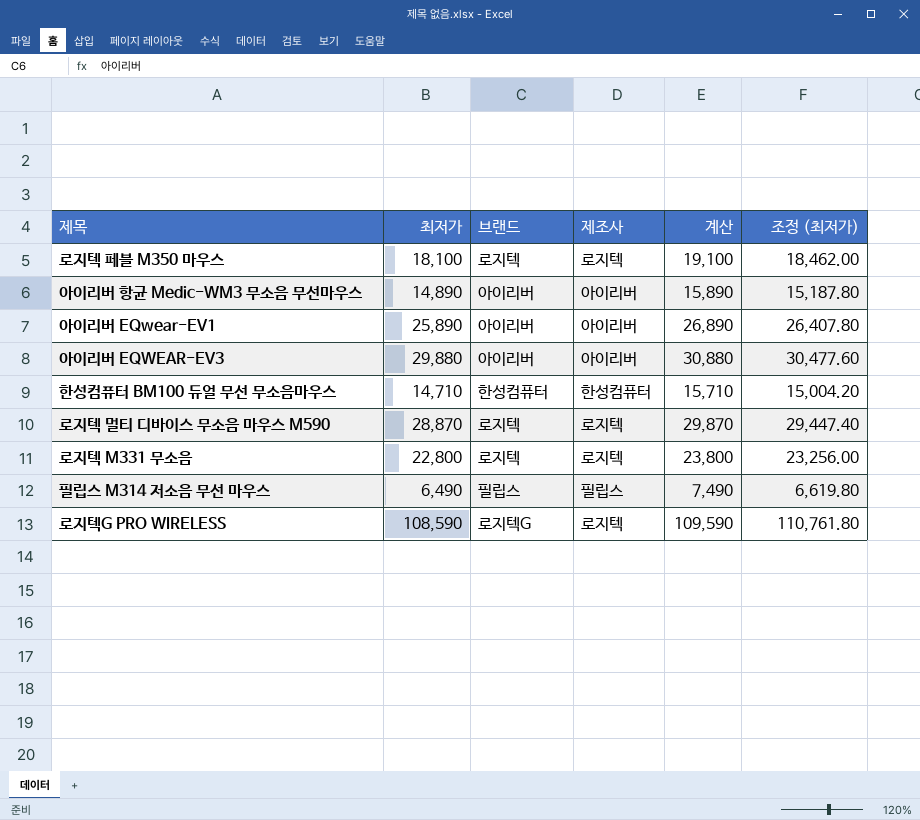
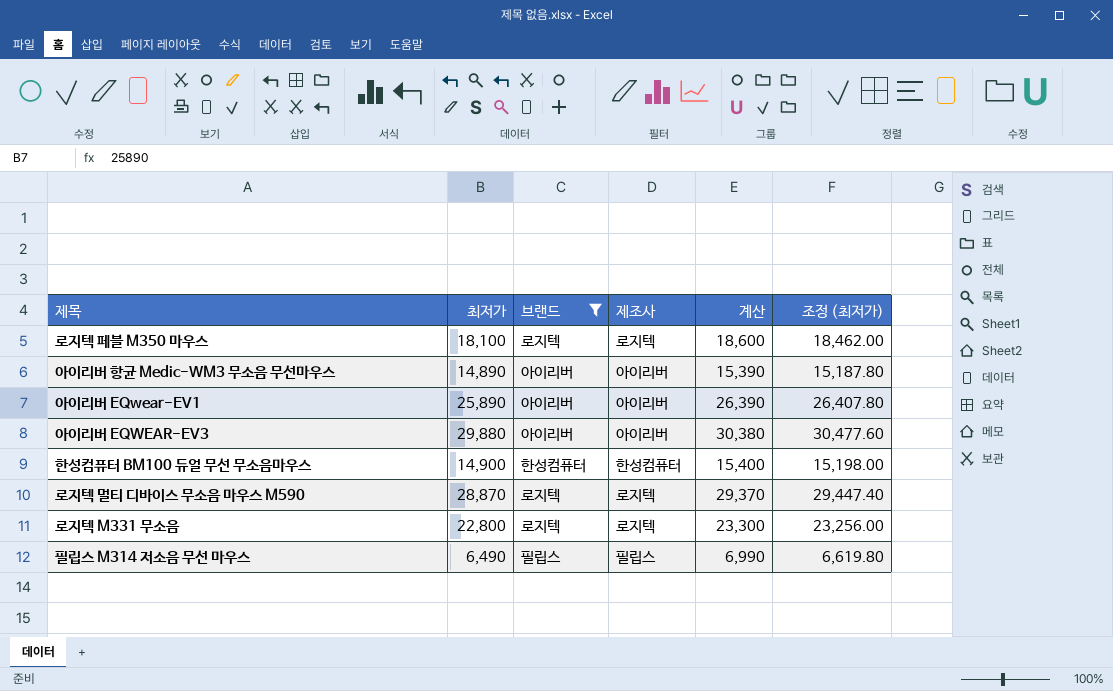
filter: none -> 브랜드 != 로지텍G
column 계산 | formula: [최저가] + 1000 -> [최저가] + 500
한성컴퓨터 BM100 듀얼 무선 무소음마우스 | 최저가: 14,710 -> 14,900
한성컴퓨터 BM100 듀얼 무선 무소음마우스 | 조정 (최저가): 15,004.20 -> 15,198.00

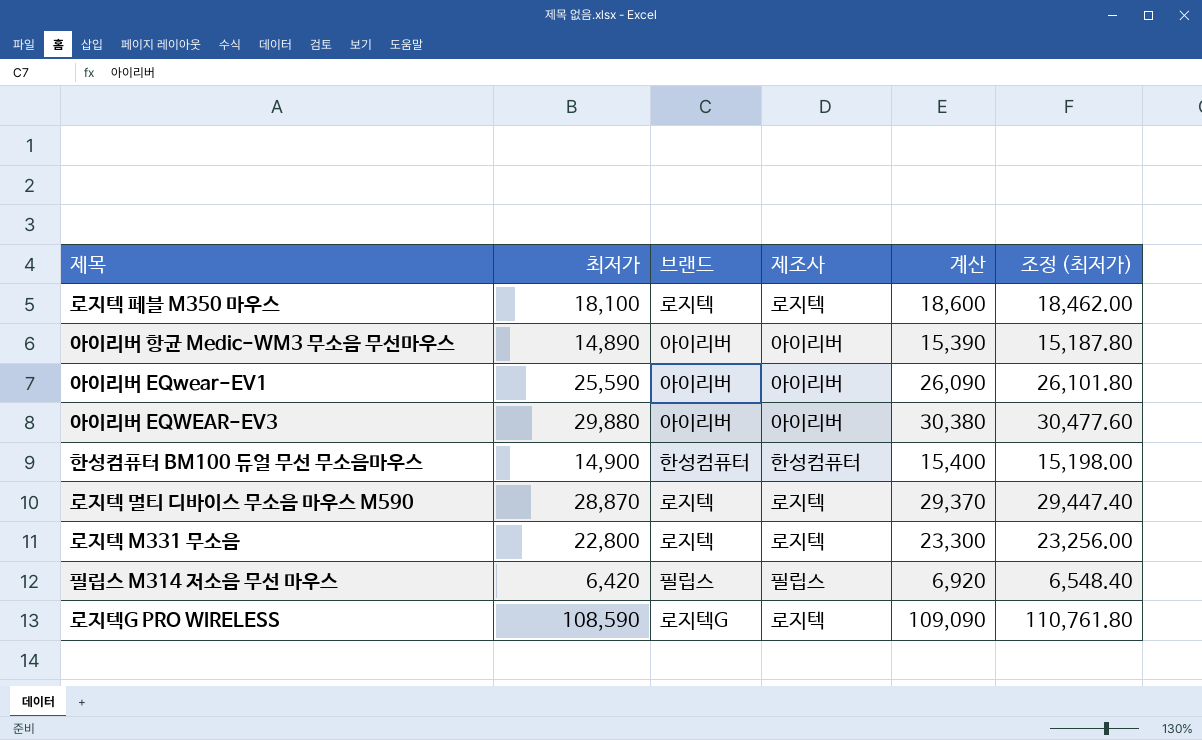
filter: 브랜드 != 로지텍G -> none
아이리버 EQwear-EV1 | 최저가: 25,890 -> 25,590
아이리버 EQwear-EV1 | 계산: 26,390 -> 26,090
아이리버 EQwear-EV1 | 조정 (최저가): 26,407.80 -> 26,101.80
필립스 M314 저소음 무선 마우스 | 최저가: 6,490 -> 6,420
필립스 M314 저소음 무선 마우스 | 계산: 6,990 -> 6,920
필립스 M314 저소음 무선 마우스 | 조정 (최저가): 6,619.80 -> 6,548.40

